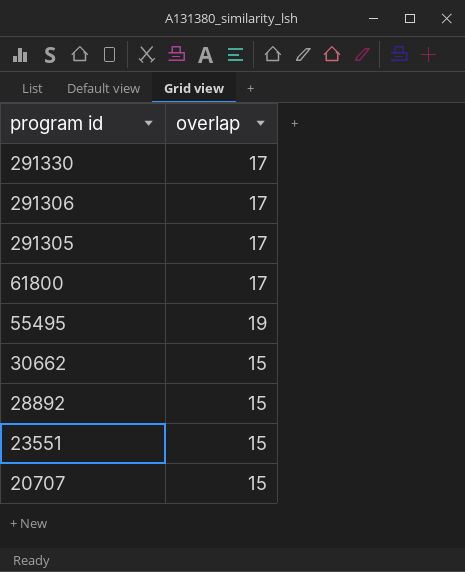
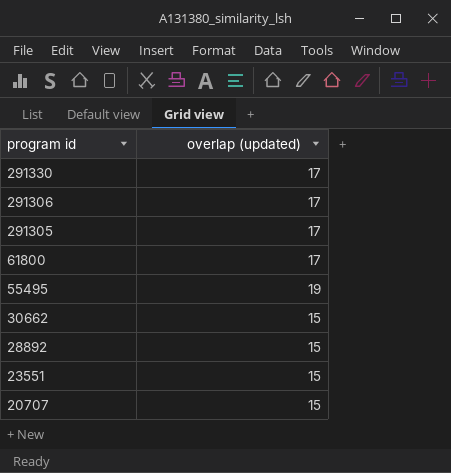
column name: overlap -> overlap (updated)

